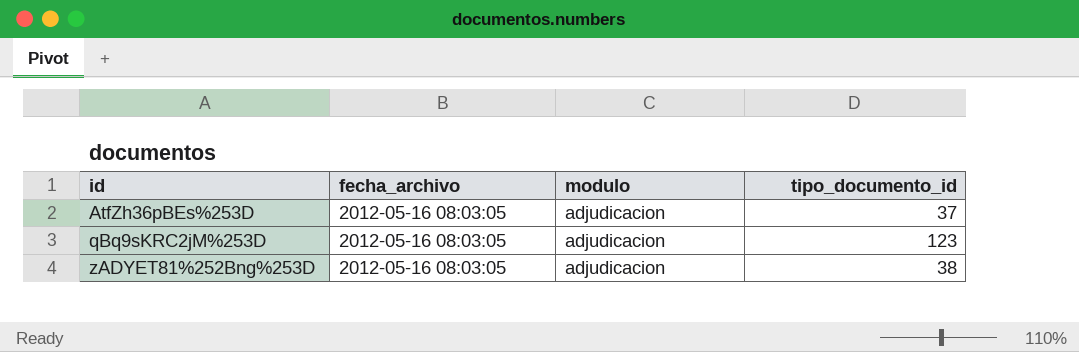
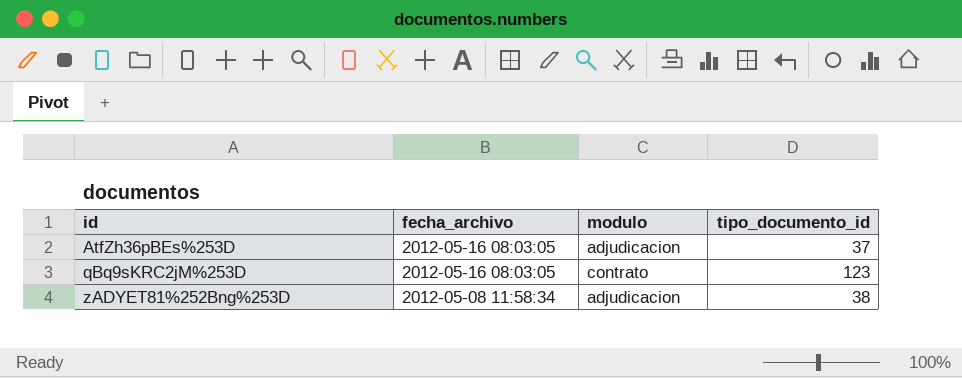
qBq9sKRC2jM%253D | modulo: adjudicacion -> contrato
zADYET81%252Bng%253D | fecha_archivo: 2012-05-16 08:03:05 -> 2012-05-08 11:58:34

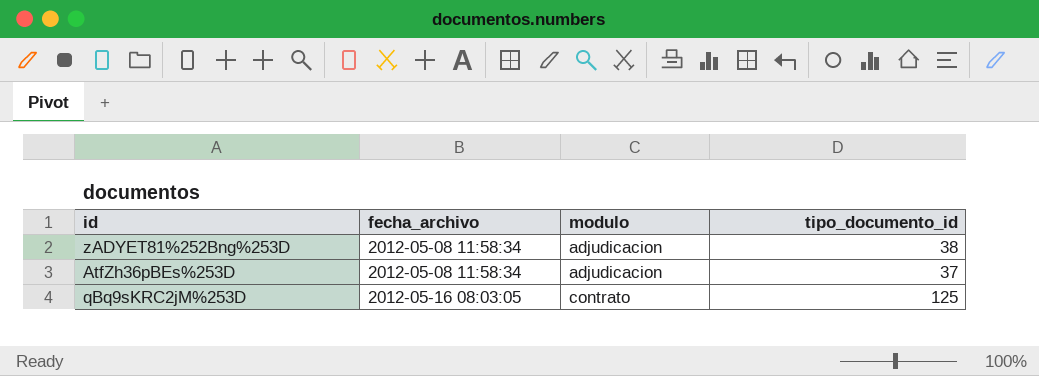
row order: id ascending -> fecha_archivo ascending
AtfZh36pBEs%253D | fecha_archivo: 2012-05-16 08:03:05 -> 2012-05-08 11:58:34
qBq9sKRC2jM%253D | tipo_documento_id: 123 -> 125

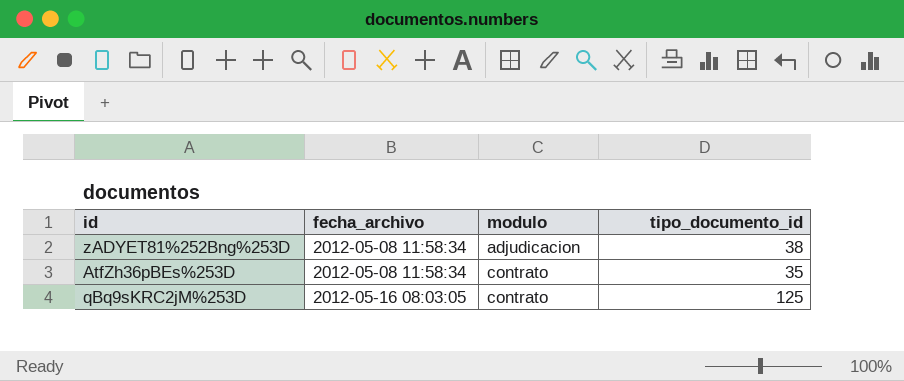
AtfZh36pBEs%253D | modulo: adjudicacion -> contrato
AtfZh36pBEs%253D | tipo_documento_id: 37 -> 35

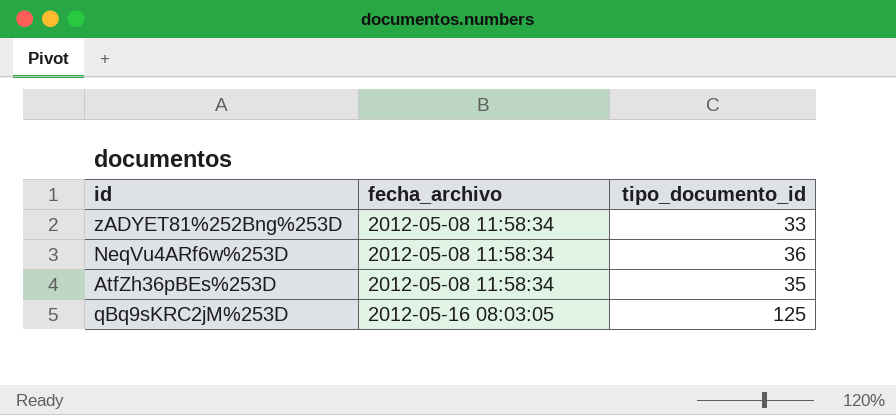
column modulo | position: 3 -> none
zADYET81%252Bng%253D | tipo_documento_id: 38 -> 33
row NeqVu4ARf6w%253D: none -> 2012-05-08 11:58:34 | 36

